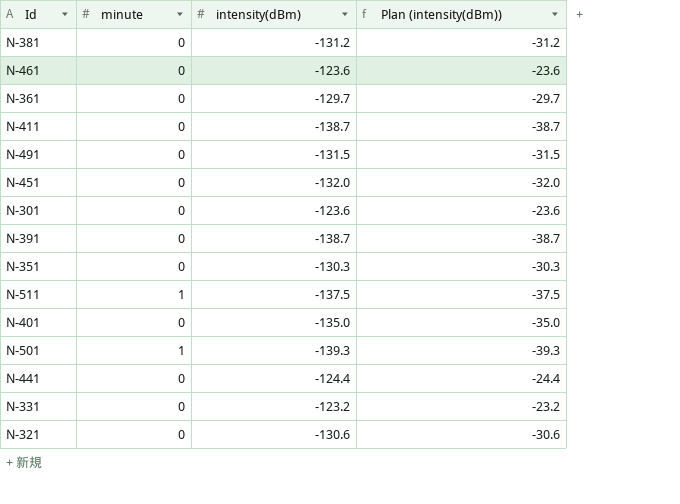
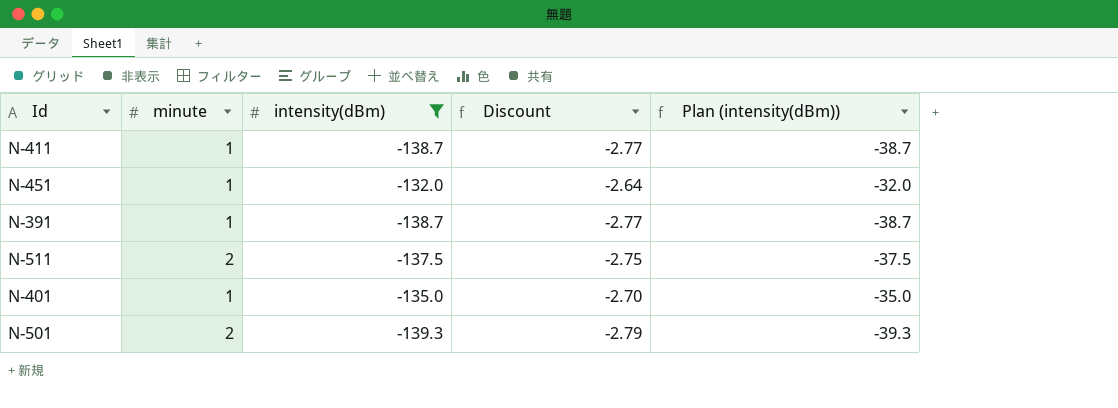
filter: none -> intensity(dBm) <= -132.0
column Discount | formula: none -> [intensity(dBm)] * 0.02
N-411 | minute: 0 -> 1
N-451 | minute: 0 -> 1
N-391 | minute: 0 -> 1
N-511 | minute: 1 -> 2
N-401 | minute: 0 -> 1
N-501 | minute: 1 -> 2

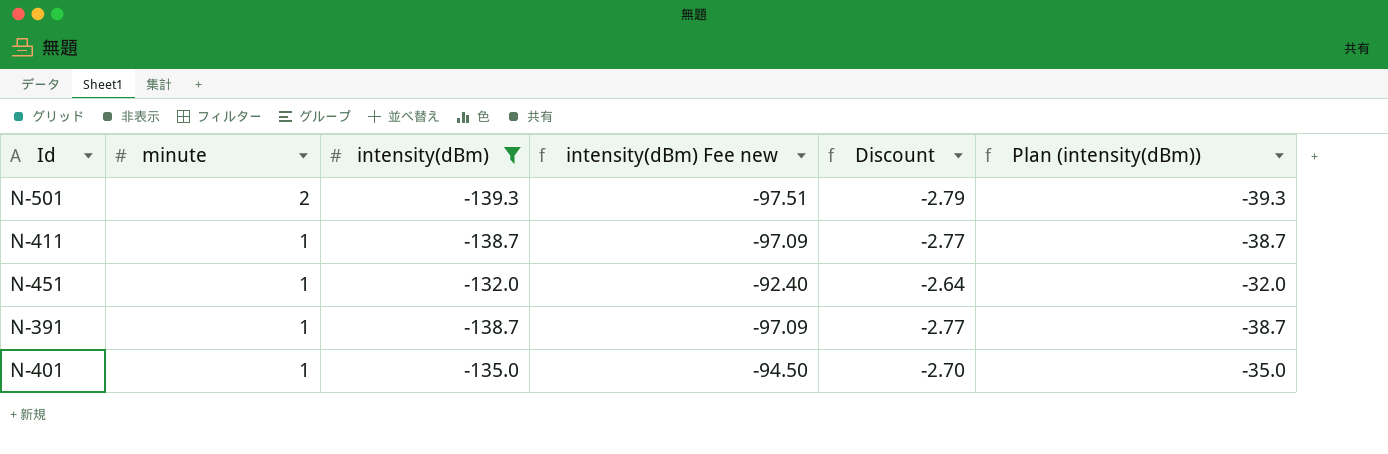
row order: none -> minute descending
column intensity(dBm) Fee new | formula: none -> [intensity(dBm)] * 0.7
row N-511: 2 | -137.5 | -2.75 | -37.5 -> none

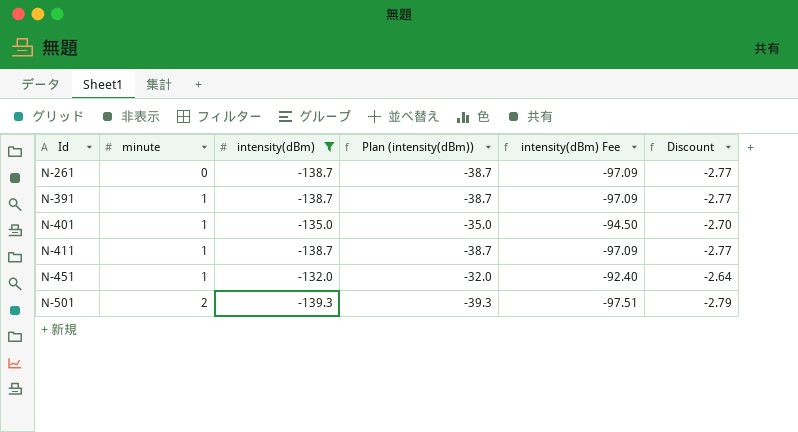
row order: minute descending -> Id ascending
column Plan (intensity(dBm)) | position: 6 -> 4
column name: intensity(dBm) Fee new -> intensity(dBm) Fee
row N-261: none -> 0 | -138.7 | -38.7 | -97.09 | -2.77

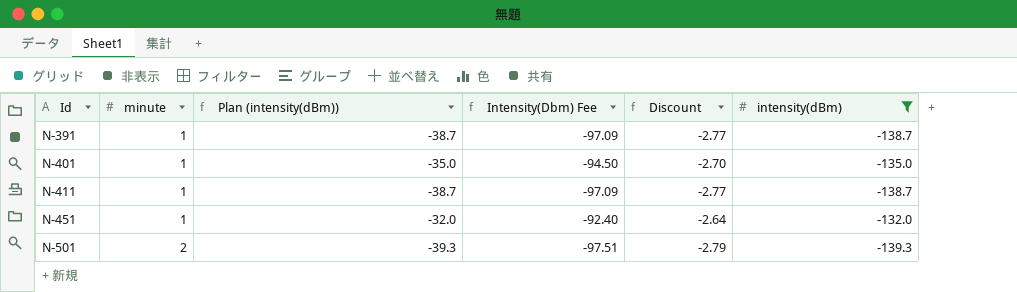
column name: intensity(dBm) Fee -> Intensity(Dbm) Fee
column intensity(dBm) | position: 3 -> 6
row N-261: 0 | -138.7 | -38.7 | -97.09 | -2.77 -> none

